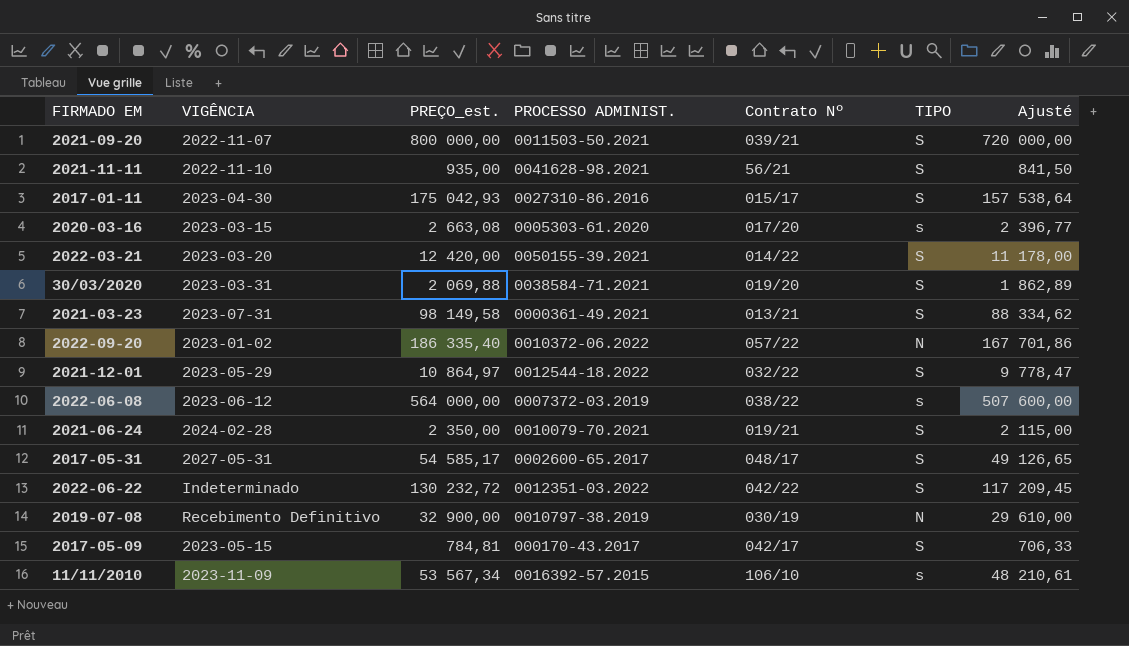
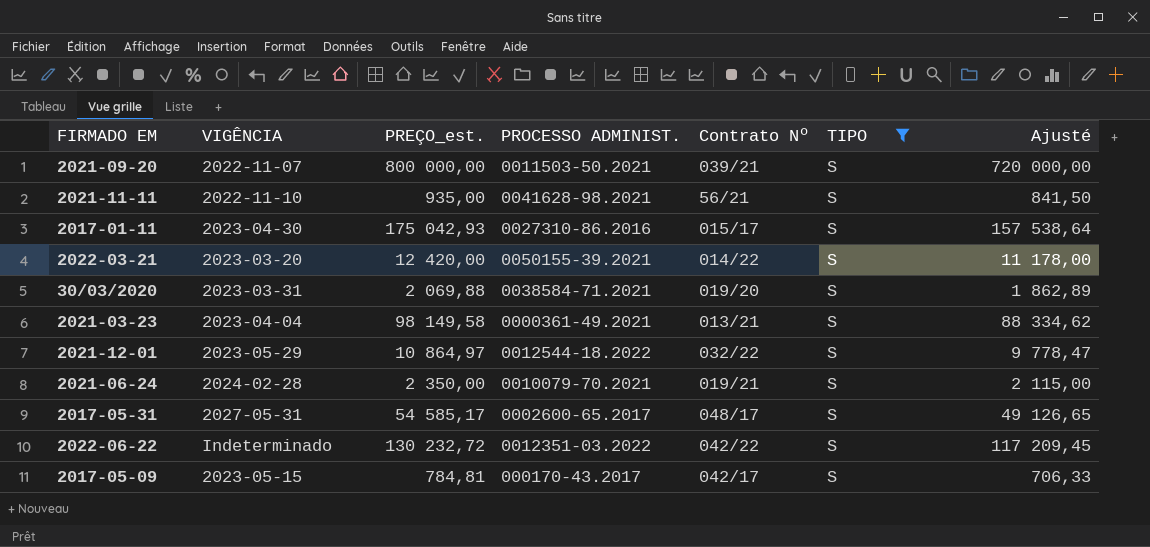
filter: none -> TIPO = S
2021-03-23 | VIGÊNCIA: 2023-07-31 -> 2023-04-04

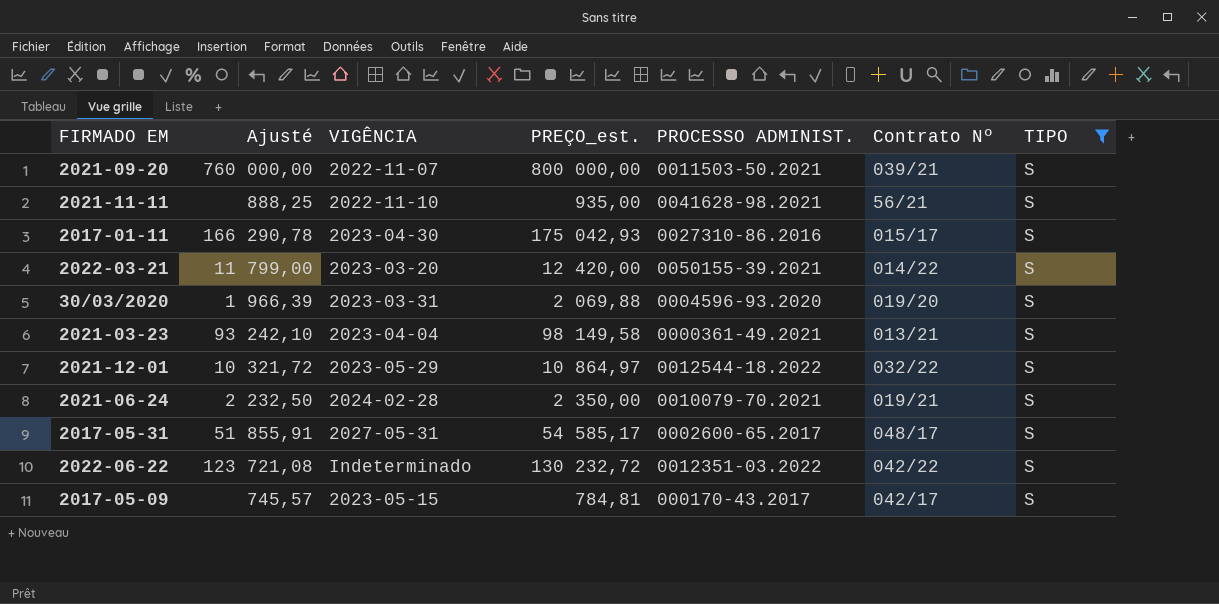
column Ajusté | formula: [PREÇO_est.] * 0,9 -> [PREÇO_est.] * 0,95
column Ajusté | position: 7 -> 2
30/03/2020 | PROCESSO ADMINIST.: 0038584-71.2021 -> 0004596-93.2020

